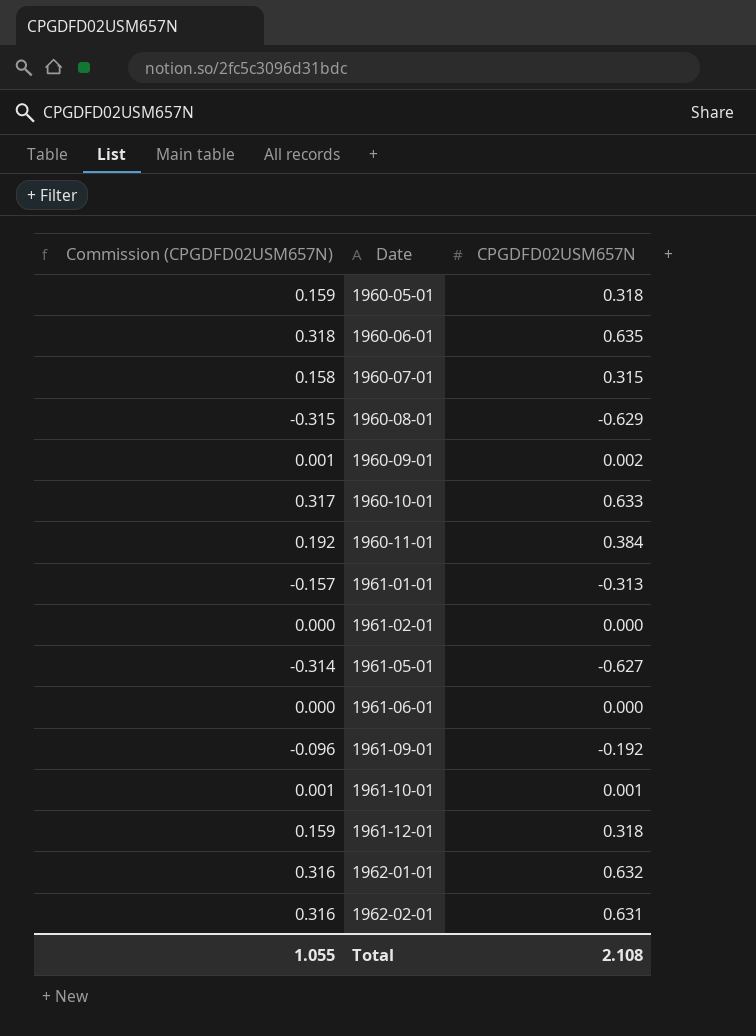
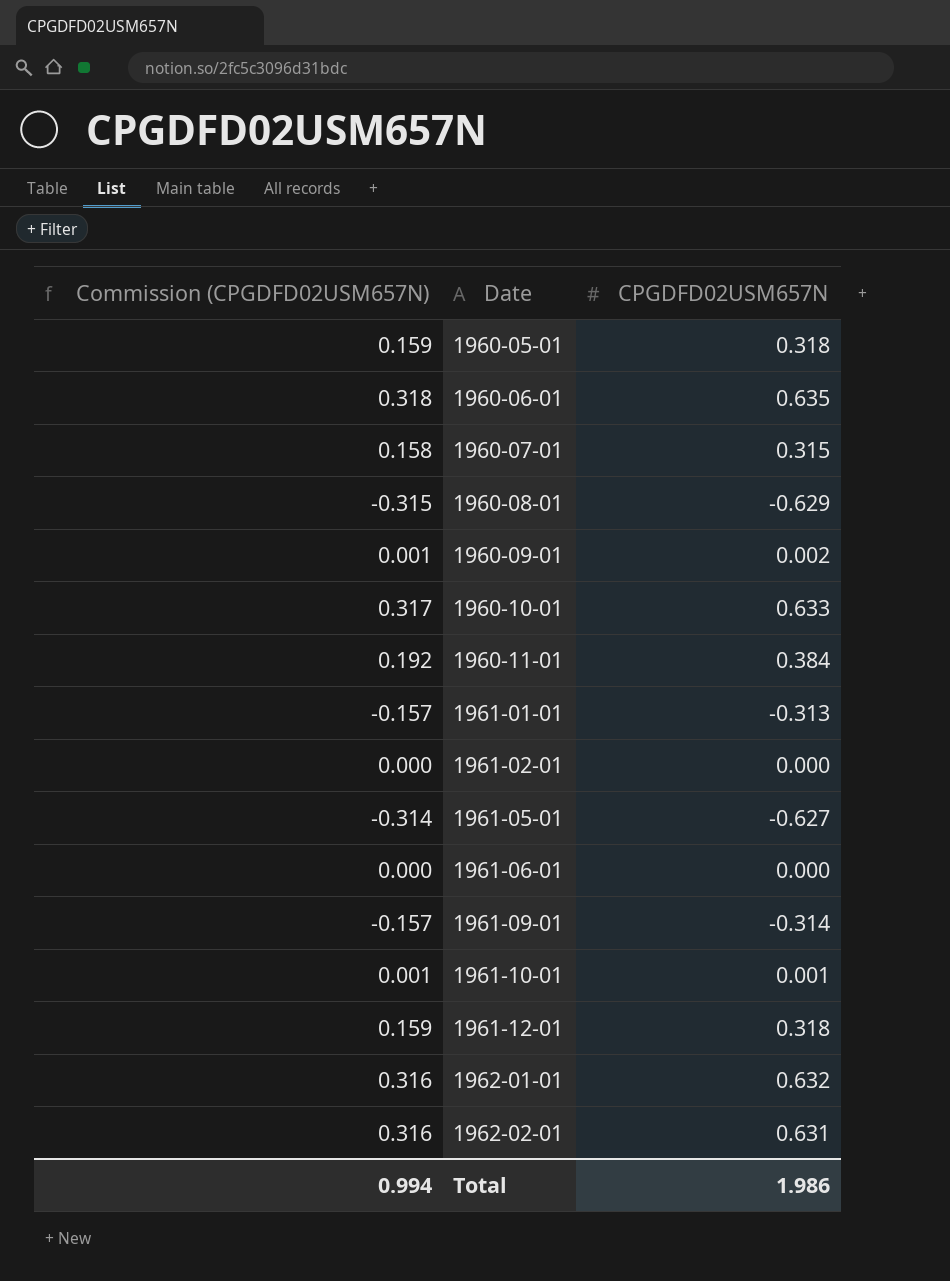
1961-09-01 | Commission (CPGDFD02USM657N): -0.096 -> -0.157
1961-09-01 | CPGDFD02USM657N: -0.192 -> -0.314
Total | Commission (CPGDFD02USM657N): 1.055 -> 0.994
Total | CPGDFD02USM657N: 2.108 -> 1.986

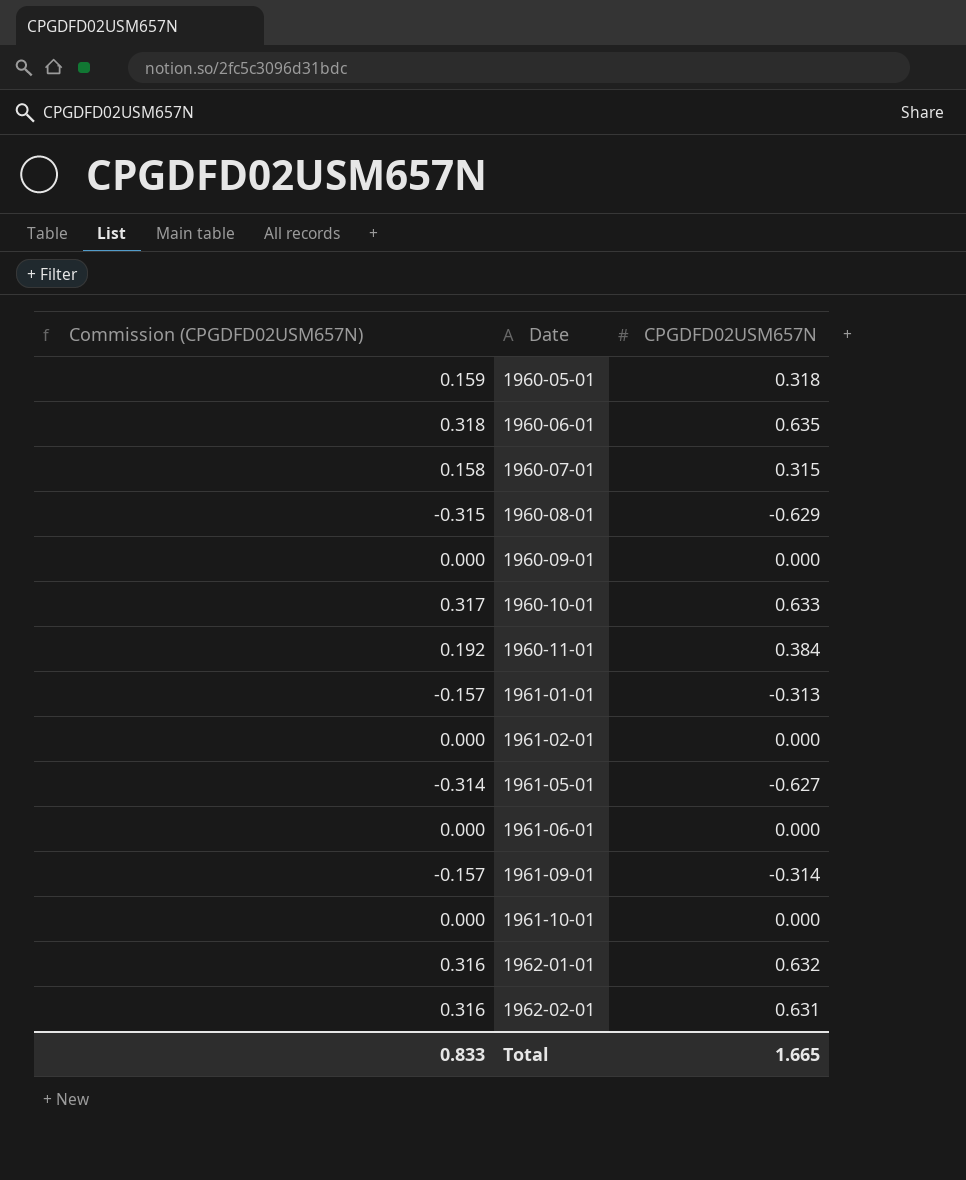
row 1961-12-01: 0.159 | 0.318 -> none
1960-09-01 | Commission (CPGDFD02USM657N): 0.001 -> 0.000
1960-09-01 | CPGDFD02USM657N: 0.002 -> 0.000
1961-10-01 | Commission (CPGDFD02USM657N): 0.001 -> 0.000
1961-10-01 | CPGDFD02USM657N: 0.001 -> 0.000
Total | Commission (CPGDFD02USM657N): 0.994 -> 0.833
Total | CPGDFD02USM657N: 1.986 -> 1.665

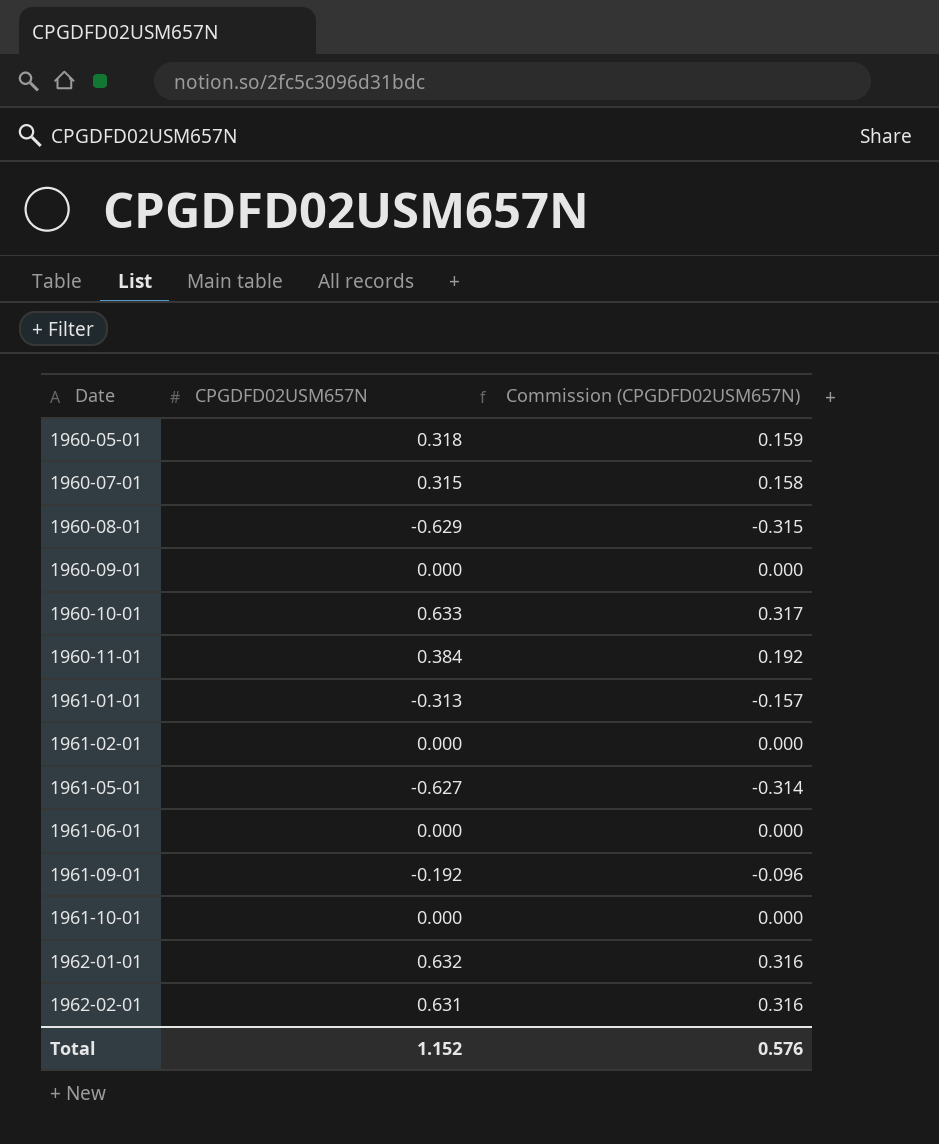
column Commission (CPGDFD02USM657N) | position: 1 -> 3
row 1960-06-01: 0.318 | 0.635 -> none
1961-09-01 | CPGDFD02USM657N: -0.314 -> -0.192
1961-09-01 | Commission (CPGDFD02USM657N): -0.157 -> -0.096
Total | CPGDFD02USM657N: 1.665 -> 1.152
Total | Commission (CPGDFD02USM657N): 0.833 -> 0.576

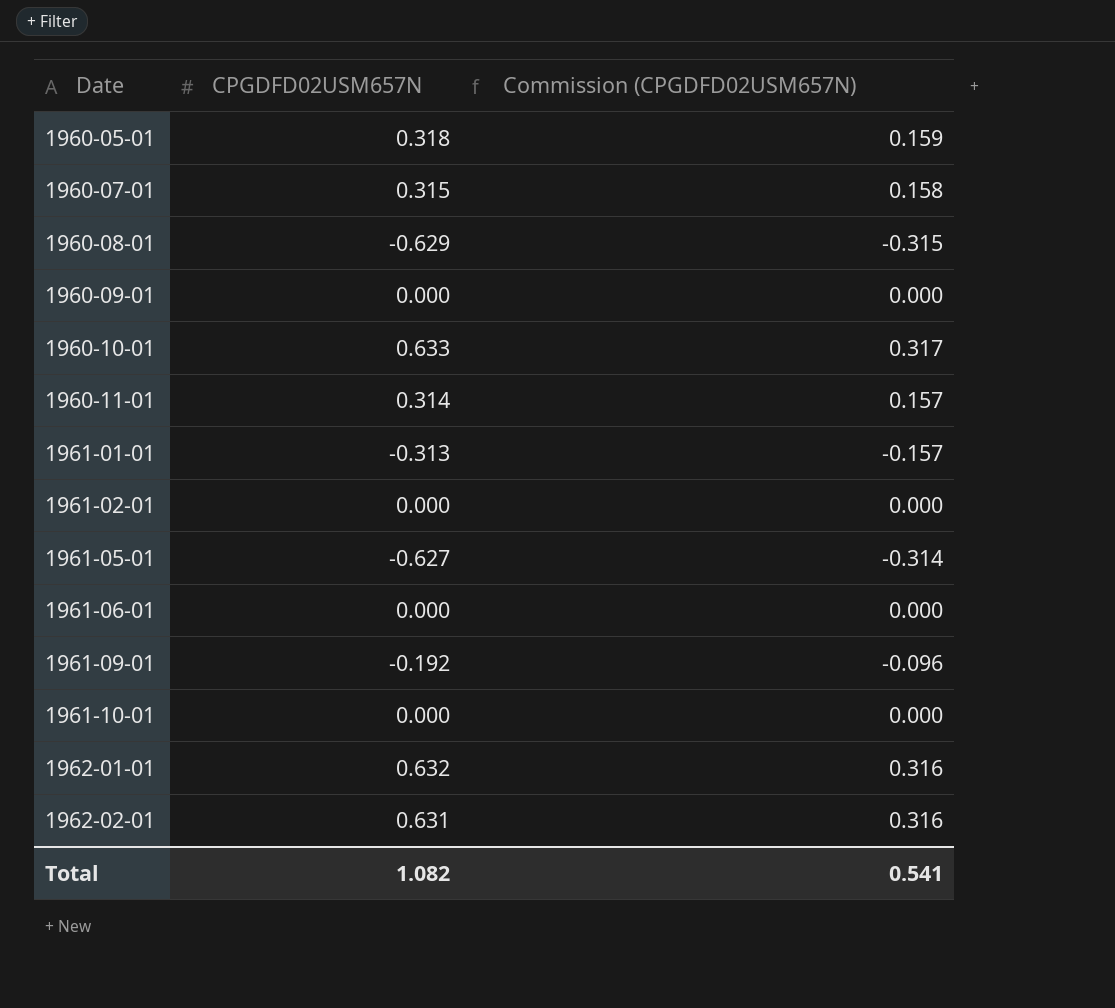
1960-11-01 | CPGDFD02USM657N: 0.384 -> 0.314
1960-11-01 | Commission (CPGDFD02USM657N): 0.192 -> 0.157
Total | CPGDFD02USM657N: 1.152 -> 1.082
Total | Commission (CPGDFD02USM657N): 0.576 -> 0.541

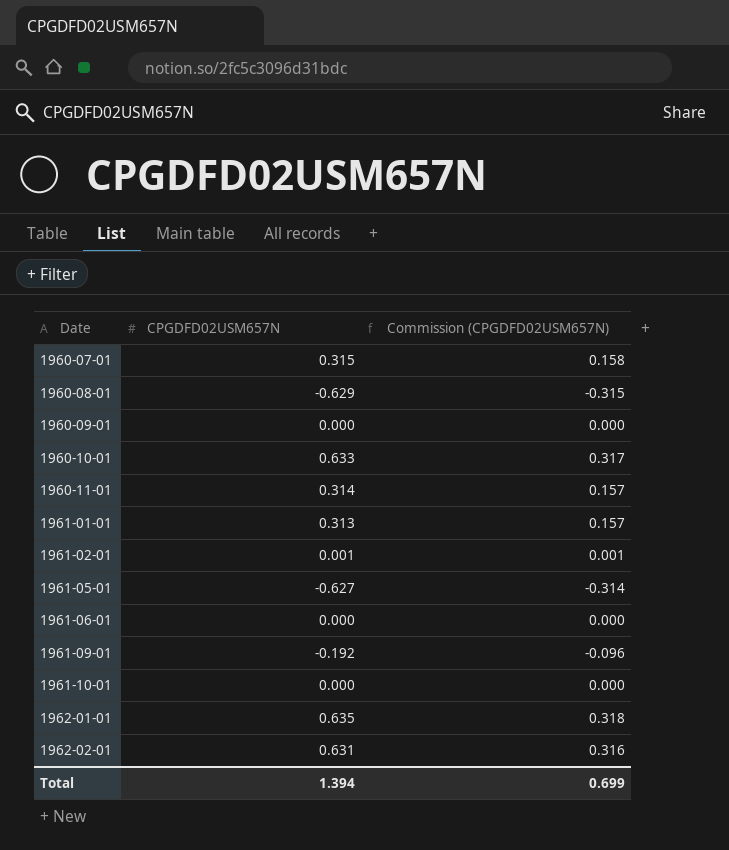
row 1960-05-01: 0.318 | 0.159 -> none
1961-01-01 | CPGDFD02USM657N: -0.313 -> 0.313
1961-01-01 | Commission (CPGDFD02USM657N): -0.157 -> 0.157
1961-02-01 | CPGDFD02USM657N: 0.000 -> 0.001
1961-02-01 | Commission (CPGDFD02USM657N): 0.000 -> 0.001
1962-01-01 | CPGDFD02USM657N: 0.632 -> 0.635
1962-01-01 | Commission (CPGDFD02USM657N): 0.316 -> 0.318
Total | CPGDFD02USM657N: 1.082 -> 1.394
Total | Commission (CPGDFD02USM657N): 0.541 -> 0.699

